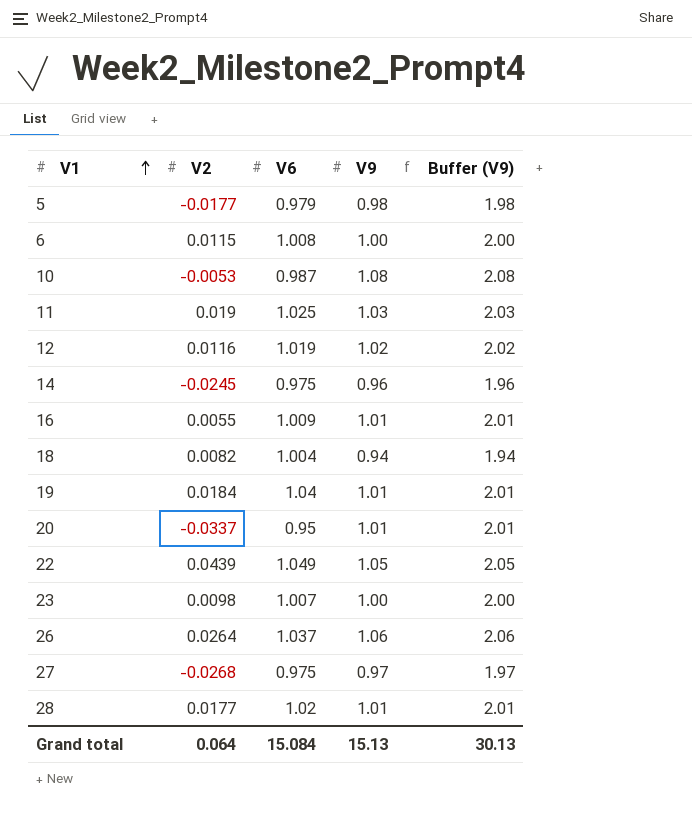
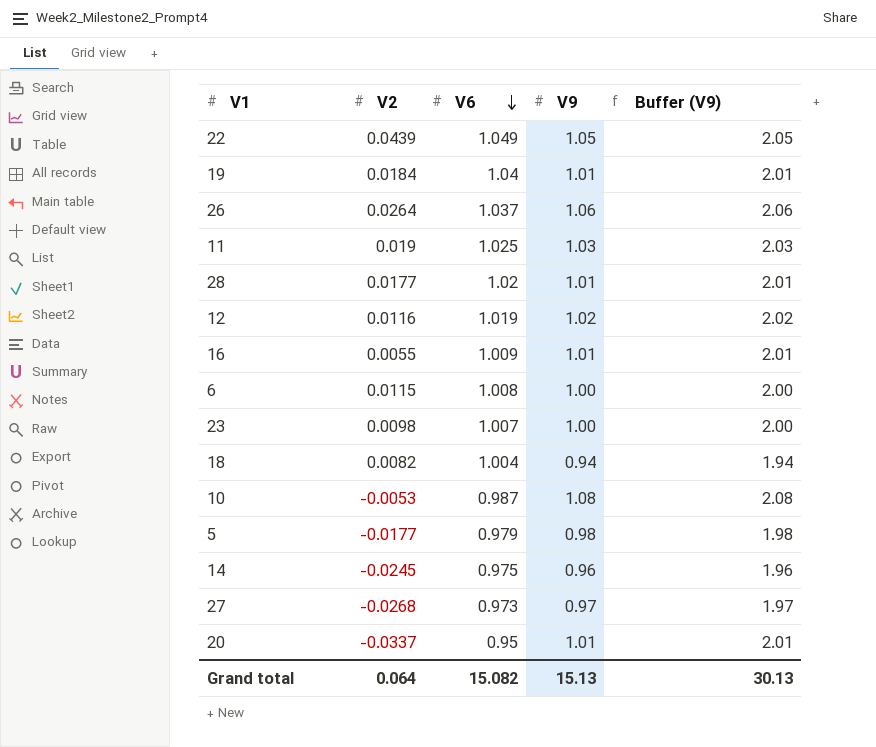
row order: V1 ascending -> V6 descending
27 | V6: 0.975 -> 0.973
Grand total | V6: 15.084 -> 15.082

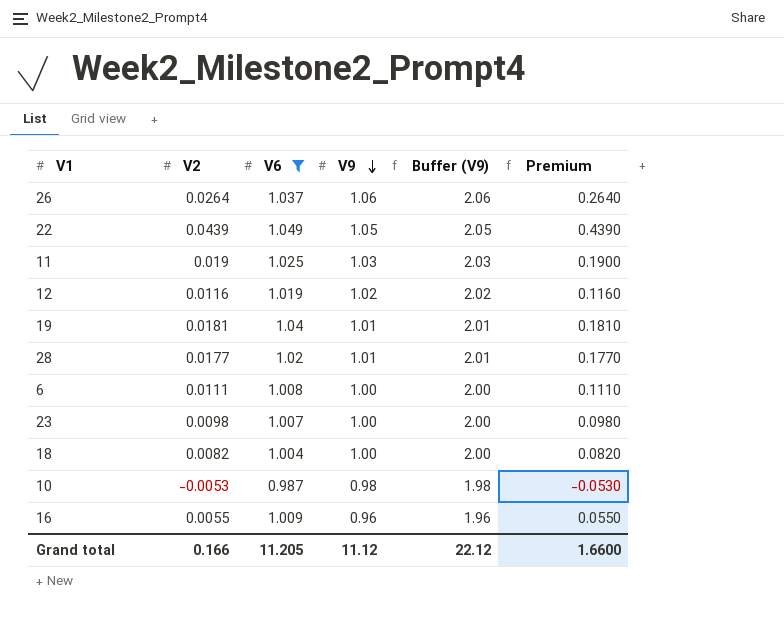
filter: none -> V6 >= 0.987
row order: V6 descending -> V9 descending
column Premium | formula: none -> [V2] * 10
19 | V2: 0.0184 -> 0.0181
6 | V2: 0.0115 -> 0.0111
18 | V9: 0.94 -> 1.00
18 | Buffer (V9): 1.94 -> 2.00
10 | V9: 1.08 -> 0.98
10 | Buffer (V9): 2.08 -> 1.98
16 | V9: 1.01 -> 0.96
16 | Buffer (V9): 2.01 -> 1.96
Grand total | V2: 0.064 -> 0.166
Grand total | V6: 15.082 -> 11.205
Grand total | V9: 15.13 -> 11.12
Grand total | Buffer (V9): 30.13 -> 22.12

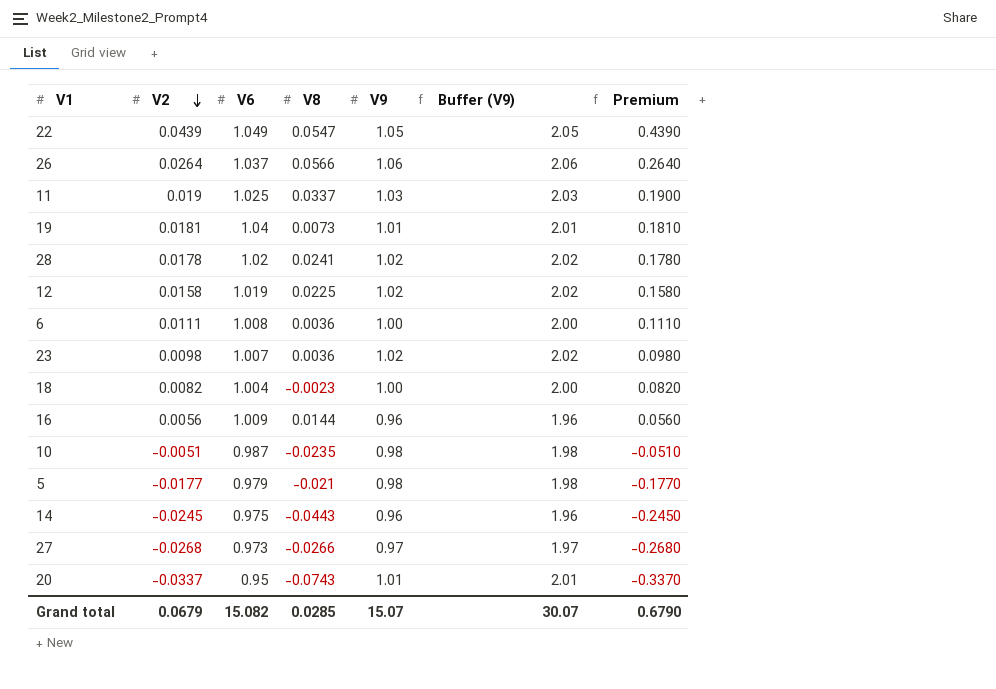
filter: V6 >= 0.987 -> none
row order: V9 descending -> V2 descending
column V8 | position: none -> 4
28 | V2: 0.0177 -> 0.0178
28 | V9: 1.01 -> 1.02
28 | Buffer (V9): 2.01 -> 2.02
28 | Premium: 0.1770 -> 0.1780
12 | V2: 0.0116 -> 0.0158
12 | Premium: 0.1160 -> 0.1580
23 | V9: 1.00 -> 1.02
23 | Buffer (V9): 2.00 -> 2.02
16 | V2: 0.0055 -> 0.0056
16 | Premium: 0.0550 -> 0.0560
10 | V2: -0.0053 -> -0.0051
10 | Premium: -0.0530 -> -0.0510
Grand total | V2: 0.166 -> 0.0679
Grand total | V6: 11.205 -> 15.082
Grand total | V9: 11.12 -> 15.07
Grand total | Buffer (V9): 22.12 -> 30.07
Grand total | Premium: 1.6600 -> 0.6790

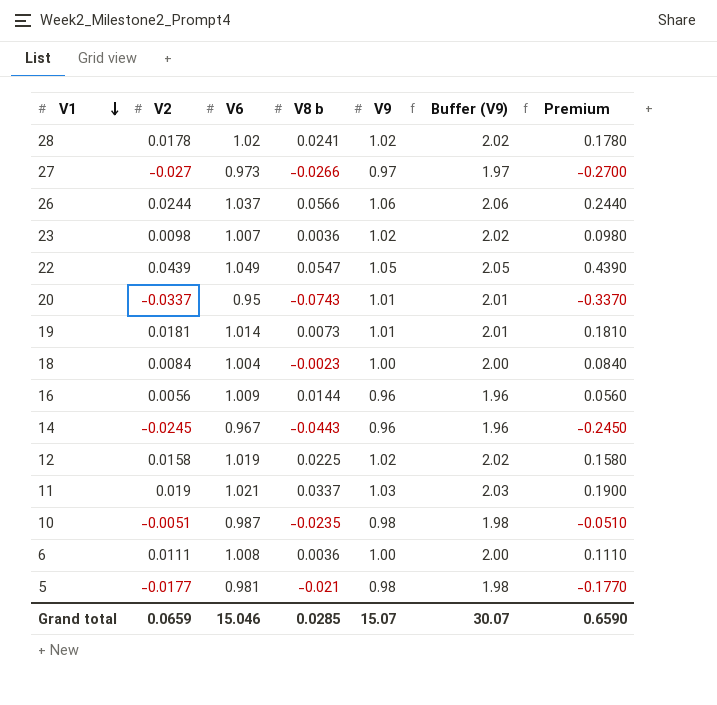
row order: V2 descending -> V1 descending
column name: V8 -> V8 b
27 | V2: -0.0268 -> -0.027
27 | Premium: -0.2680 -> -0.2700
26 | V2: 0.0264 -> 0.0244
26 | Premium: 0.2640 -> 0.2440
19 | V6: 1.04 -> 1.014
18 | V2: 0.0082 -> 0.0084
18 | Premium: 0.0820 -> 0.0840
14 | V6: 0.975 -> 0.967
11 | V6: 1.025 -> 1.021
5 | V6: 0.979 -> 0.981
Grand total | V2: 0.0679 -> 0.0659
Grand total | V6: 15.082 -> 15.046
Grand total | Premium: 0.6790 -> 0.6590

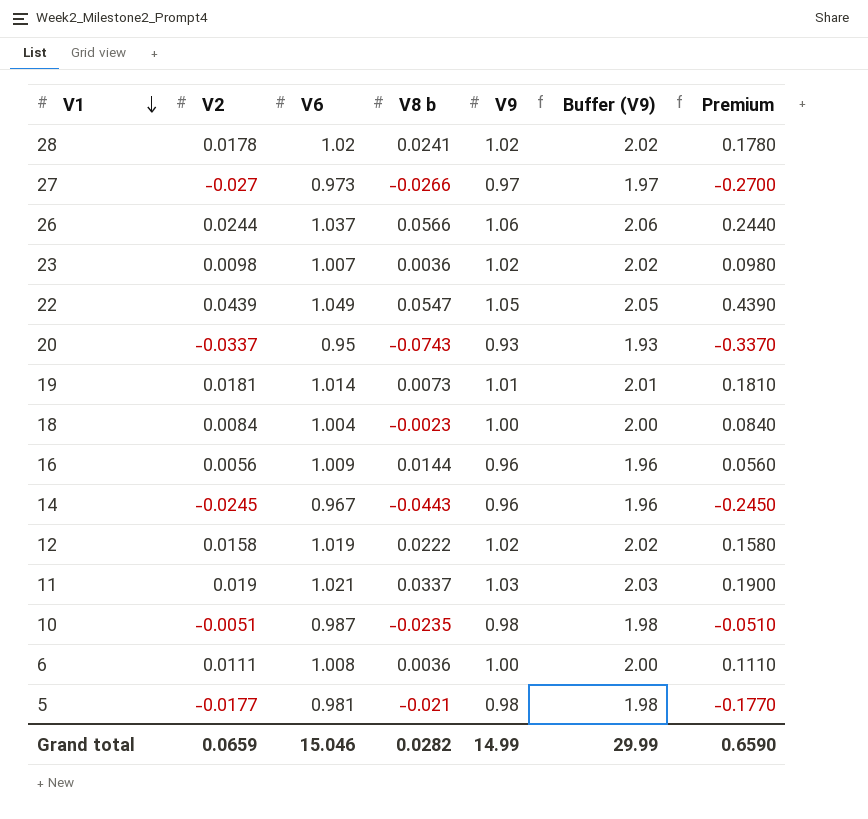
20 | V9: 1.01 -> 0.93
20 | Buffer (V9): 2.01 -> 1.93
12 | V8 b: 0.0225 -> 0.0222
Grand total | V8 b: 0.0285 -> 0.0282
Grand total | V9: 15.07 -> 14.99
Grand total | Buffer (V9): 30.07 -> 29.99

